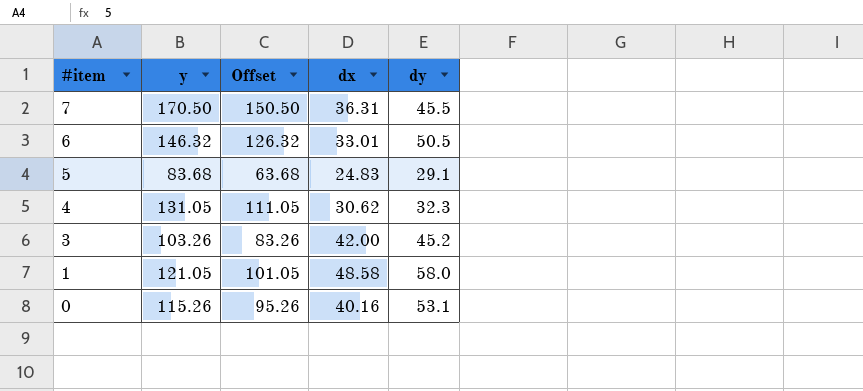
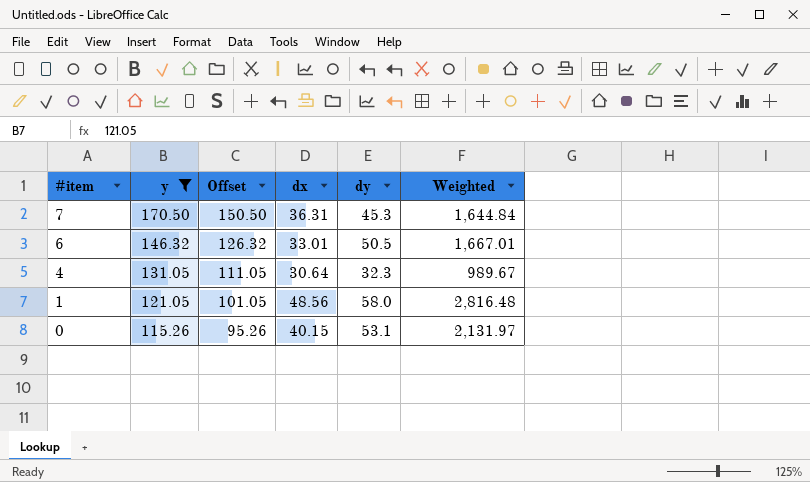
filter: none -> y >= 115.26
column Weighted | formula: none -> [dx] * [dy]
7 | dy: 45.5 -> 45.3
4 | dx: 30.62 -> 30.64
1 | dx: 48.58 -> 48.56
0 | dx: 40.16 -> 40.15

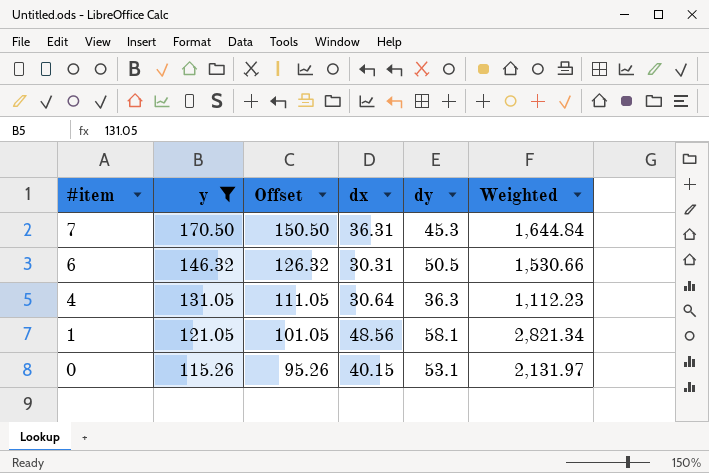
6 | dx: 33.01 -> 30.31
6 | Weighted: 1,667.01 -> 1,530.66
4 | dy: 32.3 -> 36.3
4 | Weighted: 989.67 -> 1,112.23
1 | dy: 58.0 -> 58.1
1 | Weighted: 2,816.48 -> 2,821.34

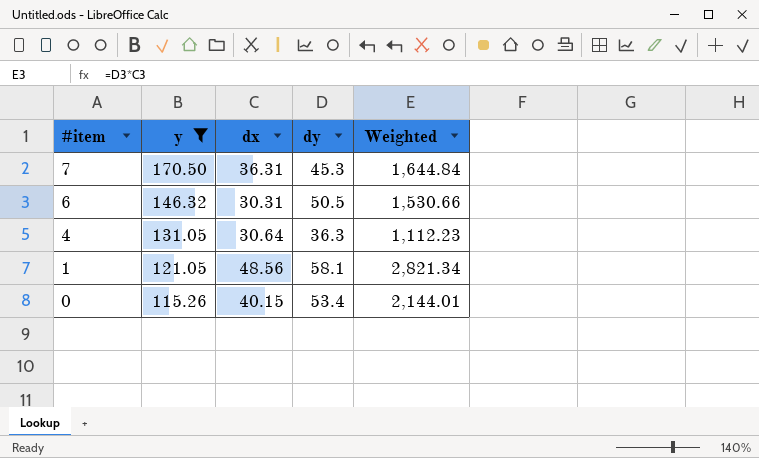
column Offset | formula: [y] - 20 -> none
0 | dy: 53.1 -> 53.4
0 | Weighted: 2,131.97 -> 2,144.01

